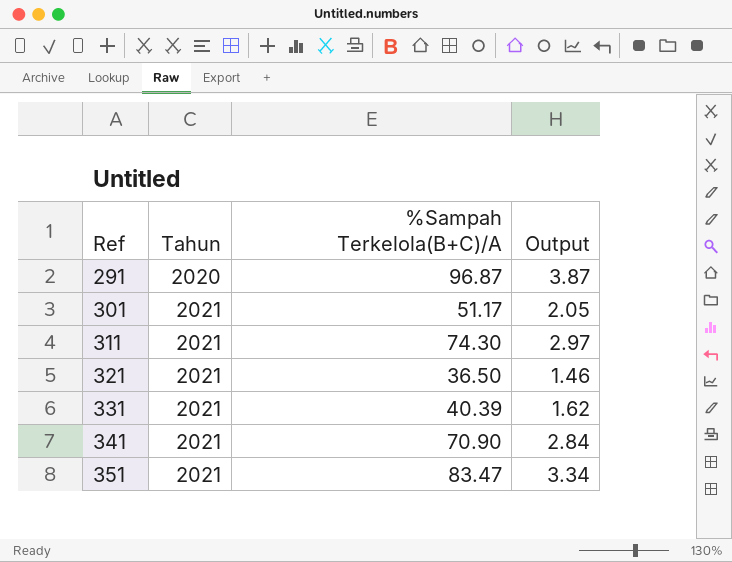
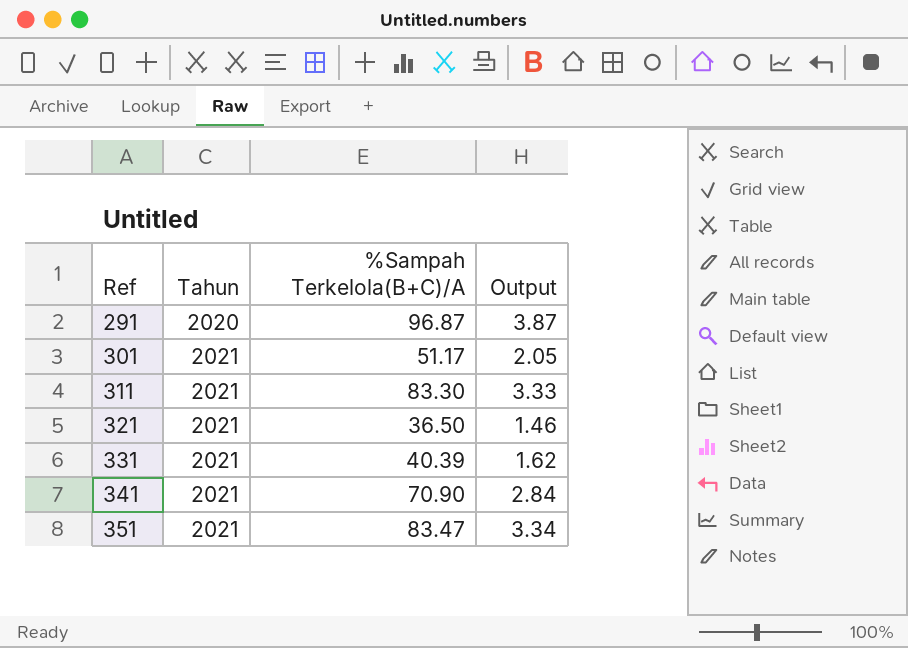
311 | %Sampah Terkelola(B+C)/A: 74.30 -> 83.30
311 | Output: 2.97 -> 3.33

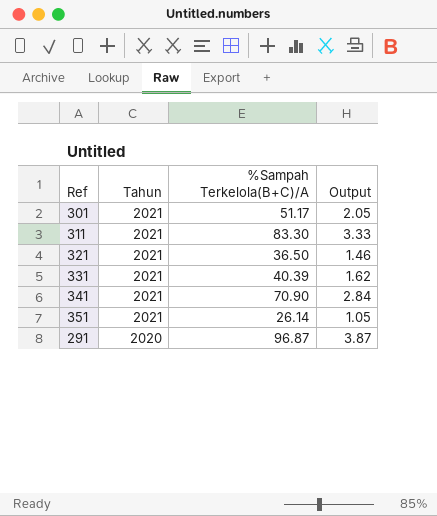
row order: Ref ascending -> Tahun descending
351 | %Sampah Terkelola(B+C)/A: 83.47 -> 26.14
351 | Output: 3.34 -> 1.05

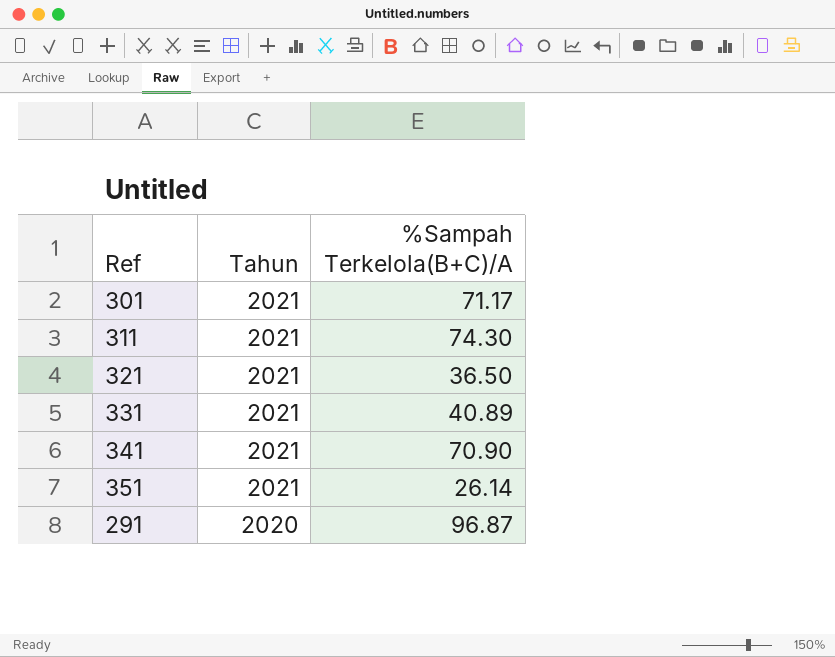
column Output | formula: [%Sampah Terkelola(B+C)/A] * 0.04 -> none
301 | %Sampah Terkelola(B+C)/A: 51.17 -> 71.17
311 | %Sampah Terkelola(B+C)/A: 83.30 -> 74.30
331 | %Sampah Terkelola(B+C)/A: 40.39 -> 40.89

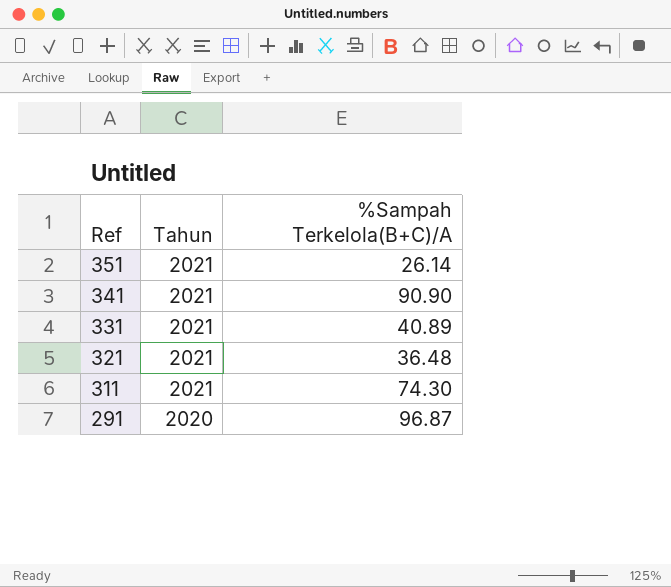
row order: Tahun descending -> Ref descending
row 301: 2021 | 71.17 -> none
341 | %Sampah Terkelola(B+C)/A: 70.90 -> 90.90
321 | %Sampah Terkelola(B+C)/A: 36.50 -> 36.48

